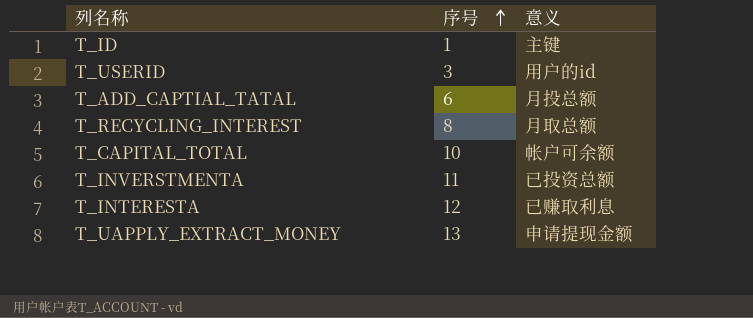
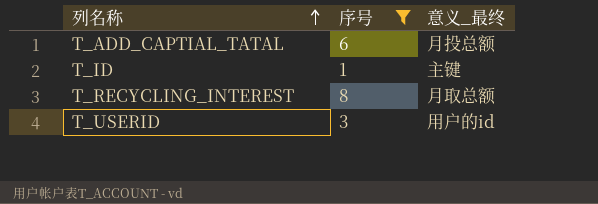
filter: none -> 序号 <= 8
row order: 序号 ascending -> 列名称 ascending
column name: 意义 -> 意义_最终

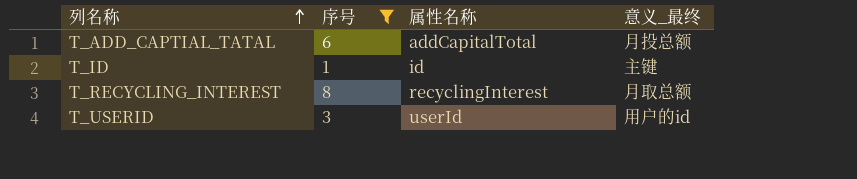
column 属性名称 | position: none -> 3

